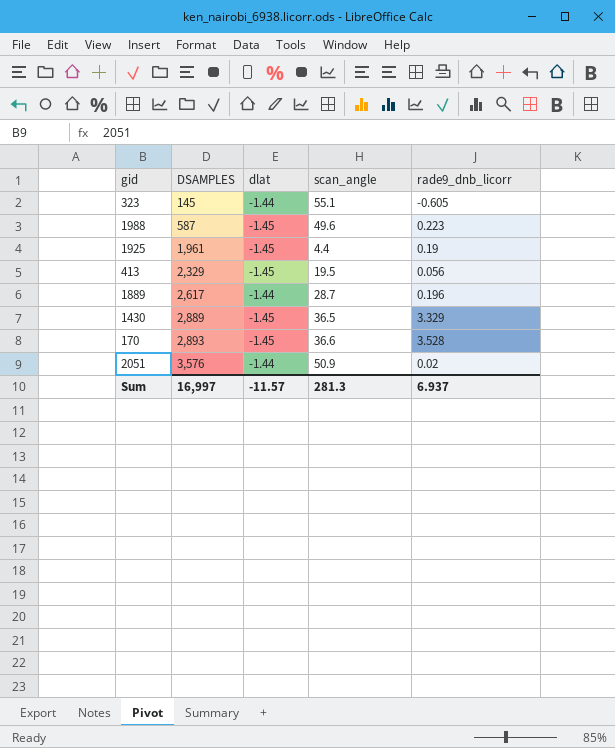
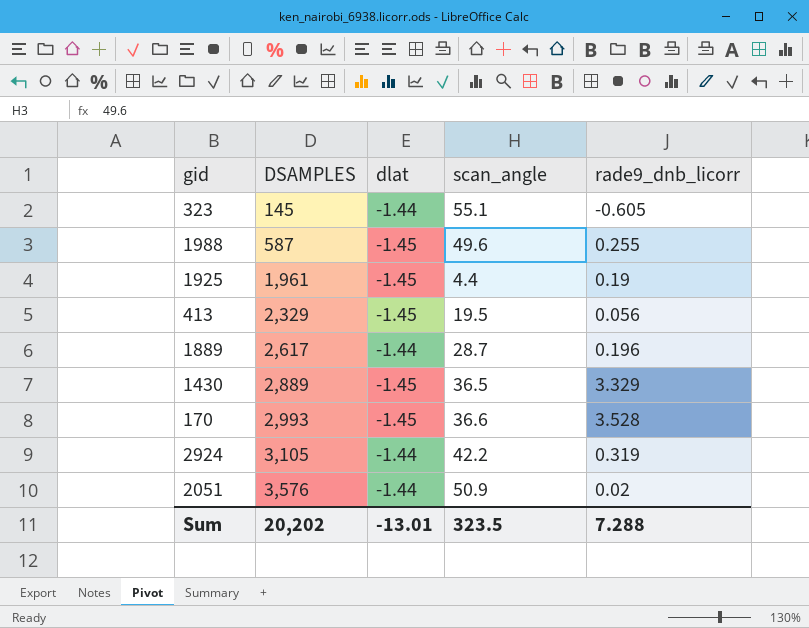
1988 | rade9_dnb_licorr: 0.223 -> 0.255
170 | DSAMPLES: 2,893 -> 2,993
row 2924: none -> 3,105 | -1.44 | 42.2 | 0.319
Sum | DSAMPLES: 16,997 -> 20,202
Sum | dlat: -11.57 -> -13.01
Sum | scan_angle: 281.3 -> 323.5
Sum | rade9_dnb_licorr: 6.937 -> 7.288

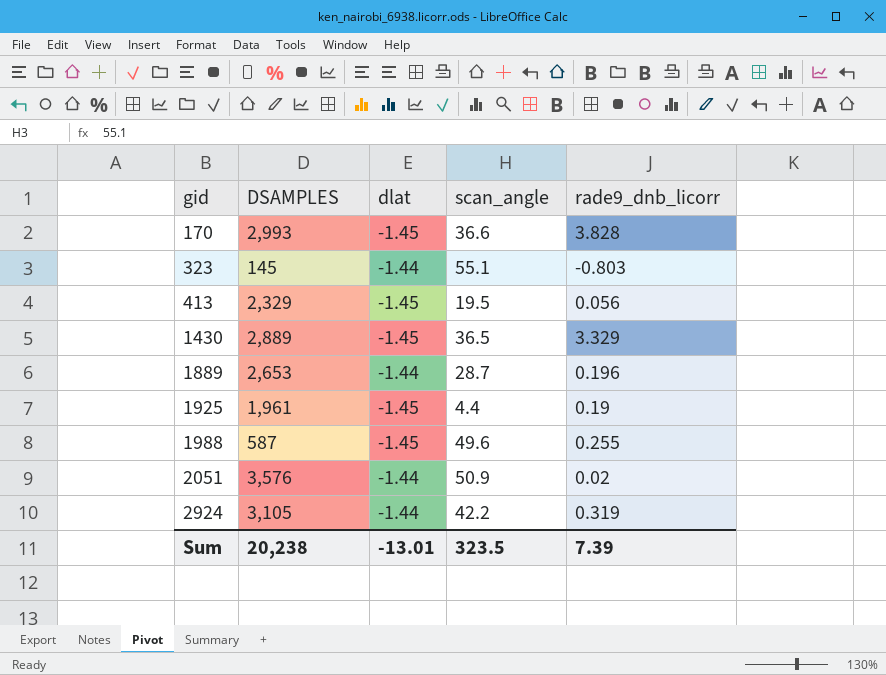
row order: DSAMPLES ascending -> gid ascending
170 | rade9_dnb_licorr: 3.528 -> 3.828
323 | rade9_dnb_licorr: -0.605 -> -0.803
1889 | DSAMPLES: 2,617 -> 2,653
Sum | DSAMPLES: 20,202 -> 20,238
Sum | rade9_dnb_licorr: 7.288 -> 7.39

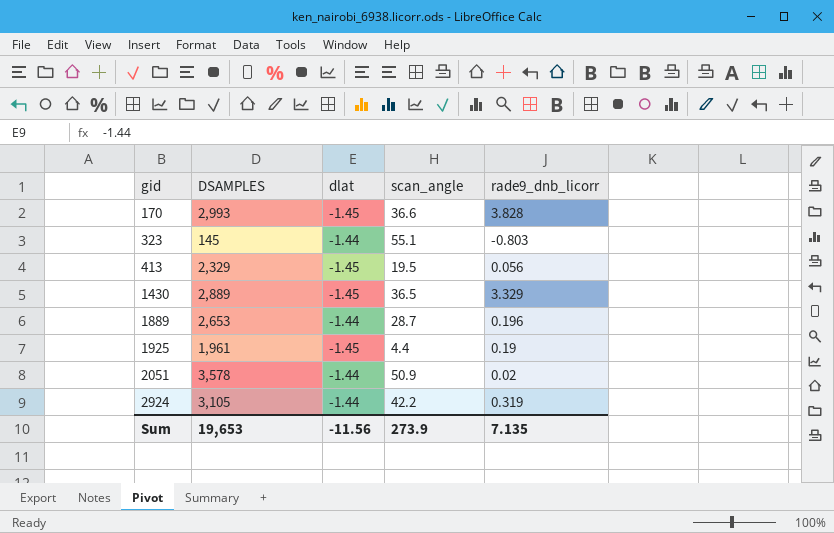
row 1988: 587 | -1.45 | 49.6 | 0.255 -> none
2051 | DSAMPLES: 3,576 -> 3,578
Sum | DSAMPLES: 20,238 -> 19,653
Sum | dlat: -13.01 -> -11.56
Sum | scan_angle: 323.5 -> 273.9
Sum | rade9_dnb_licorr: 7.39 -> 7.135

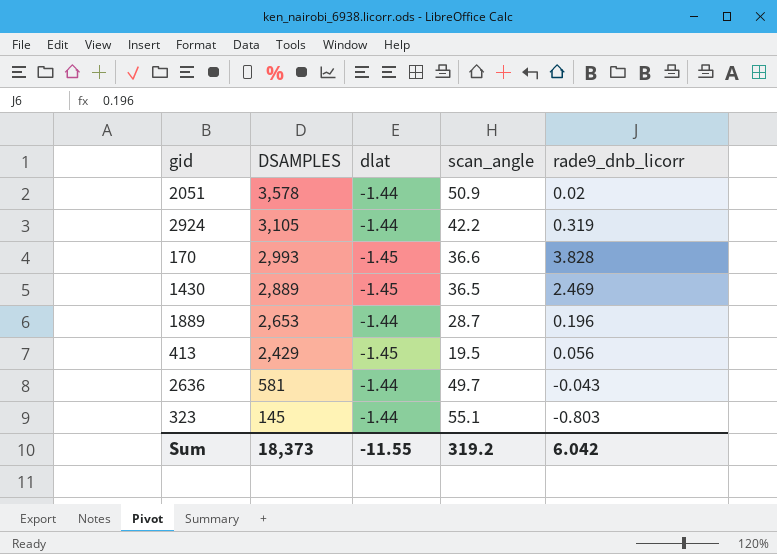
row order: gid ascending -> DSAMPLES descending
row 1925: 1,961 | -1.45 | 4.4 | 0.19 -> none
1430 | rade9_dnb_licorr: 3.329 -> 2.469
413 | DSAMPLES: 2,329 -> 2,429
row 2636: none -> 581 | -1.44 | 49.7 | -0.043
Sum | DSAMPLES: 19,653 -> 18,373
Sum | dlat: -11.56 -> -11.55
Sum | scan_angle: 273.9 -> 319.2
Sum | rade9_dnb_licorr: 7.135 -> 6.042

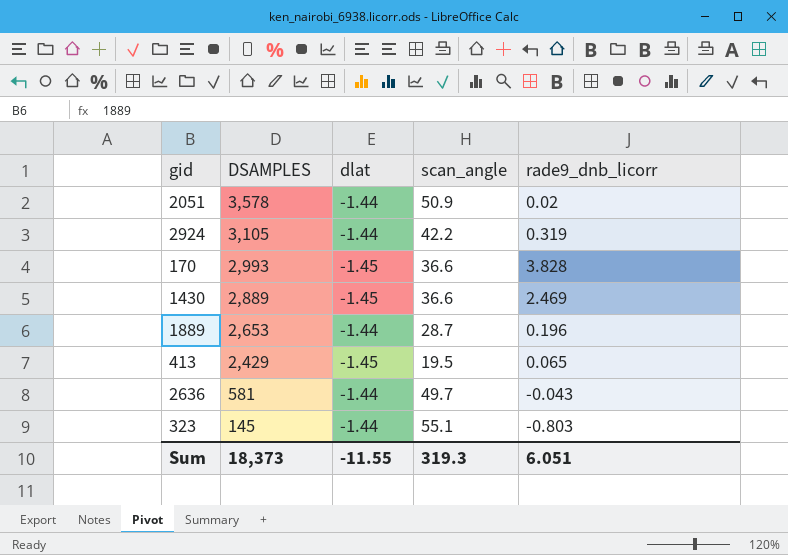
1430 | scan_angle: 36.5 -> 36.6
413 | rade9_dnb_licorr: 0.056 -> 0.065
Sum | scan_angle: 319.2 -> 319.3
Sum | rade9_dnb_licorr: 6.042 -> 6.051

